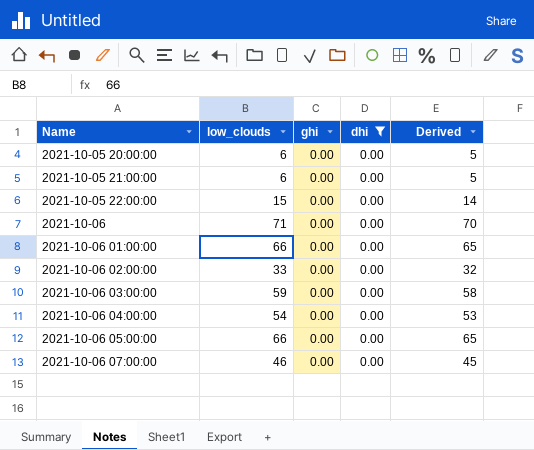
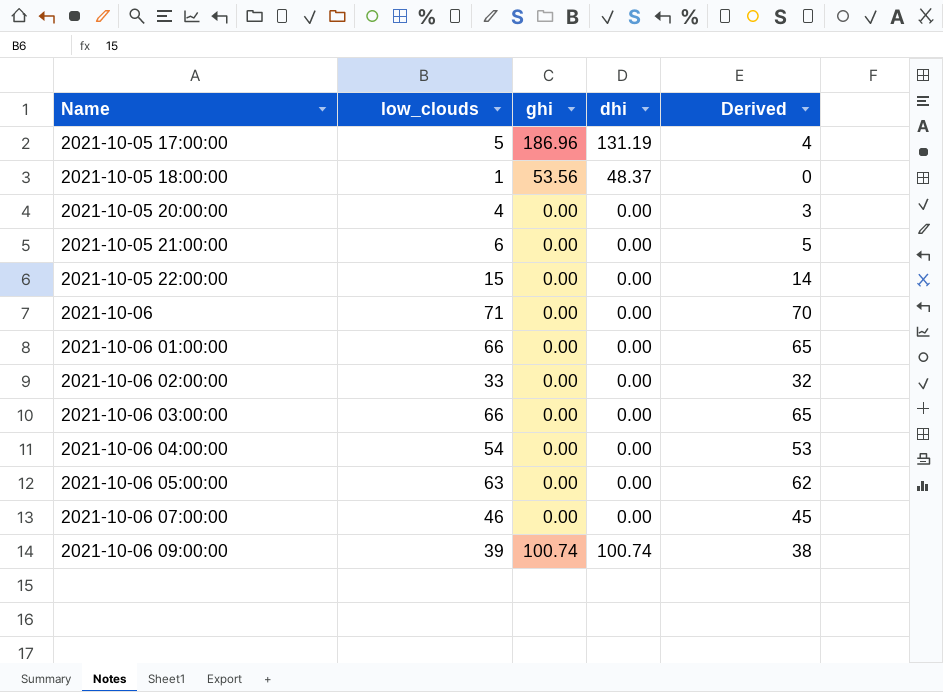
filter: dhi = 0.00 -> none
2021-10-05 20:00:00 | low_clouds: 6 -> 4
2021-10-05 20:00:00 | Derived: 5 -> 3
2021-10-06 03:00:00 | low_clouds: 59 -> 66
2021-10-06 03:00:00 | Derived: 58 -> 65
2021-10-06 05:00:00 | low_clouds: 66 -> 63
2021-10-06 05:00:00 | Derived: 65 -> 62

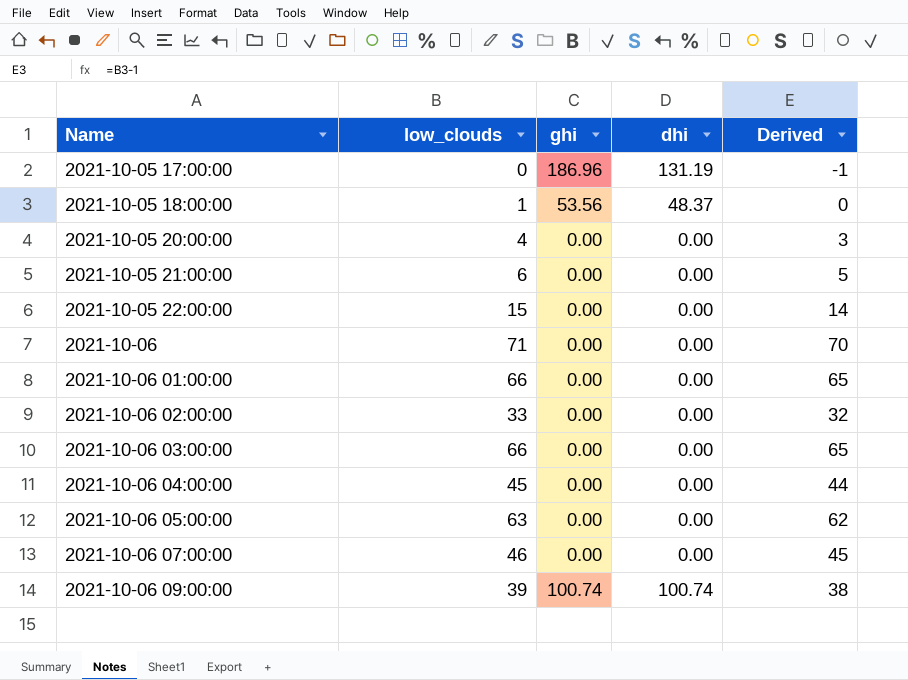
2021-10-05 17:00:00 | low_clouds: 5 -> 0
2021-10-05 17:00:00 | Derived: 4 -> -1
2021-10-06 04:00:00 | low_clouds: 54 -> 45
2021-10-06 04:00:00 | Derived: 53 -> 44

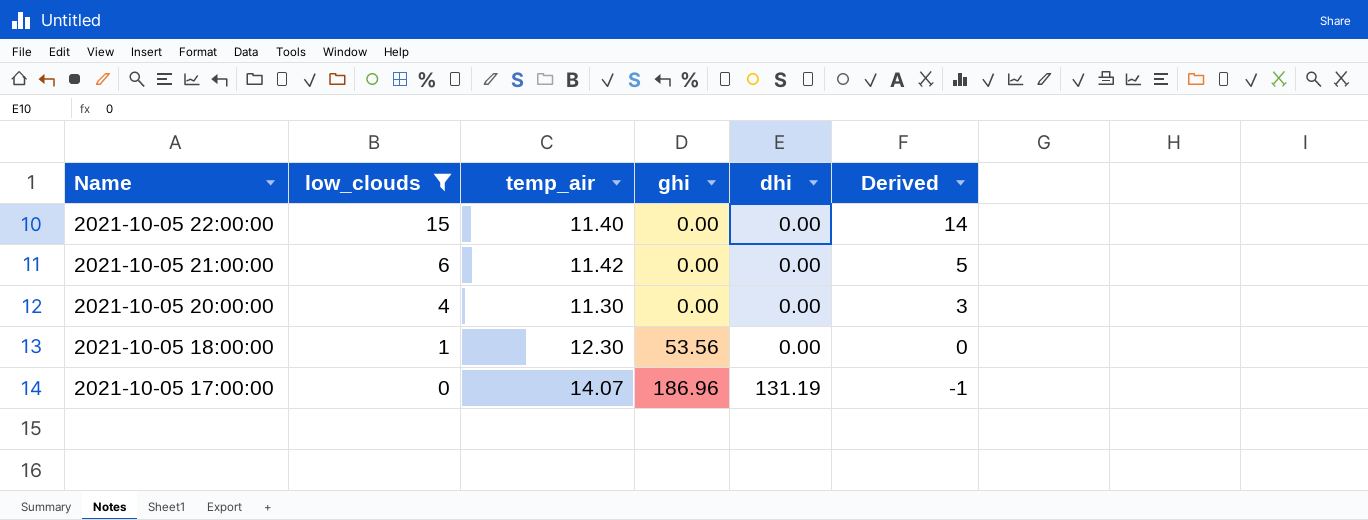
filter: none -> low_clouds <= 15
row order: Name ascending -> Name descending
column temp_air | position: none -> 3
2021-10-05 18:00:00 | dhi: 48.37 -> 0.00

